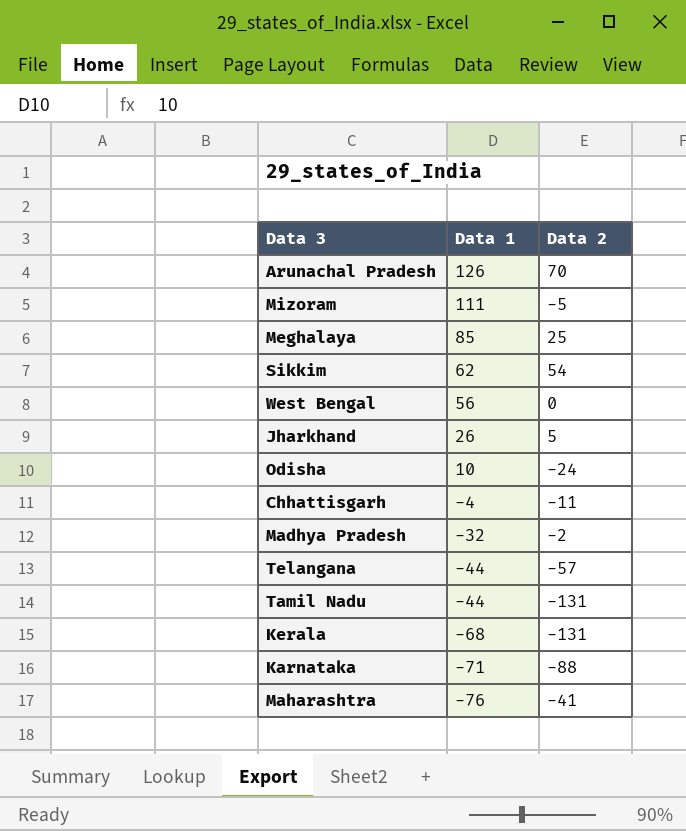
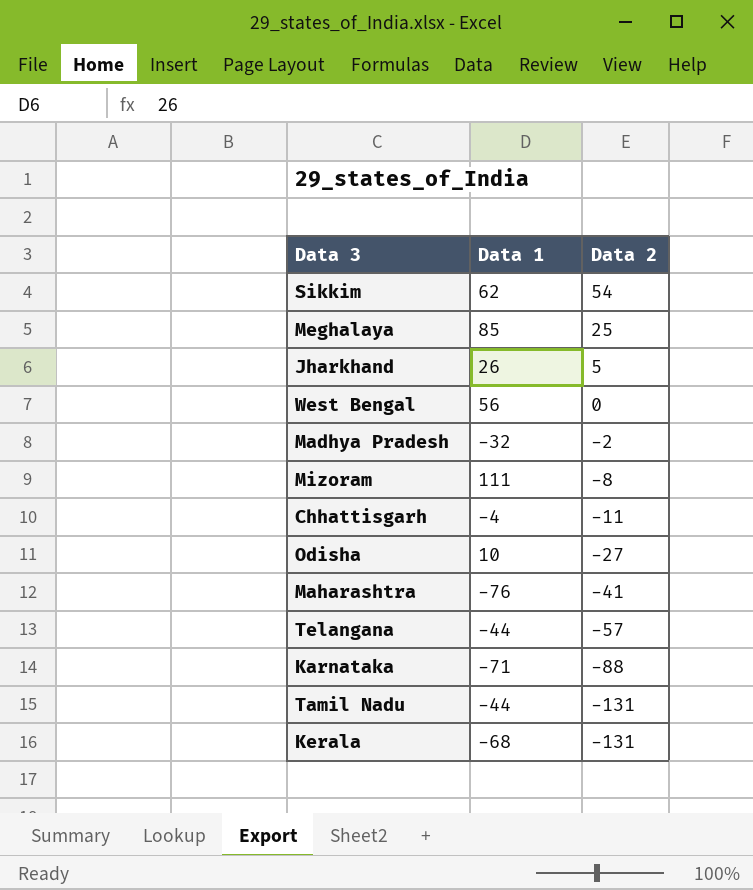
row order: Data 1 descending -> Data 2 descending
row Arunachal Pradesh: 126 | 70 -> none
Mizoram | Data 2: -5 -> -8
Odisha | Data 2: -24 -> -27

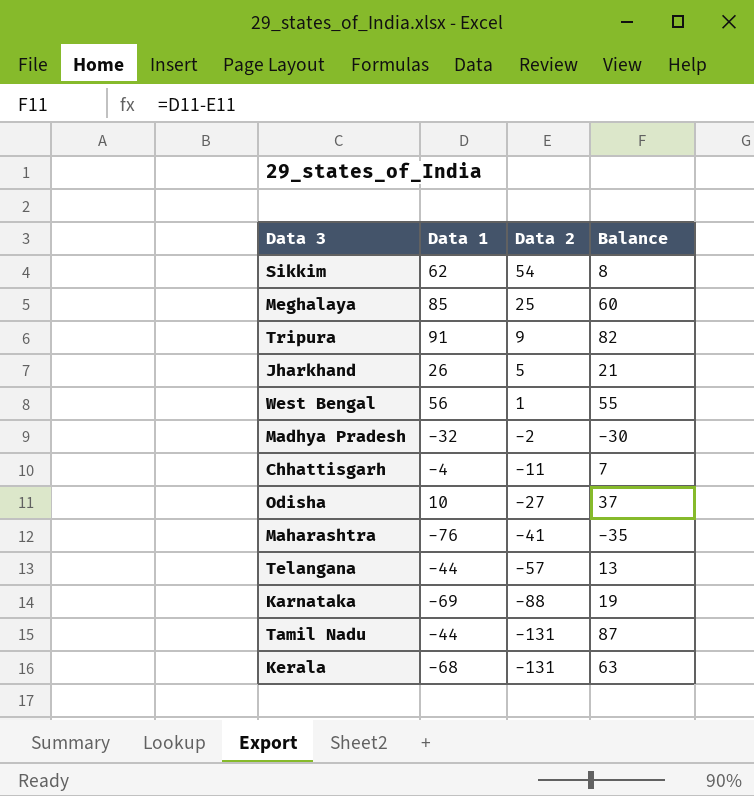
column Balance | formula: none -> [Data 1] - [Data 2]
row Mizoram: 111 | -8 -> none
row Tripura: none -> 91 | 9 | 82
West Bengal | Data 2: 0 -> 1
Karnataka | Data 1: -71 -> -69

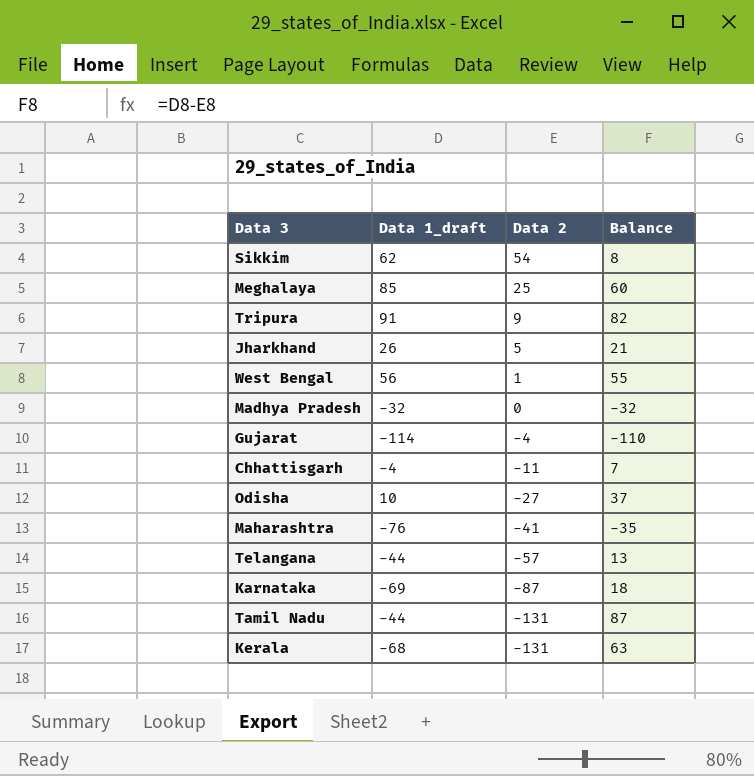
column name: Data 1 -> Data 1_draft
Madhya Pradesh | Data 2: -2 -> 0
Madhya Pradesh | Balance: -30 -> -32
row Gujarat: none -> -114 | -4 | -110
Karnataka | Data 2: -88 -> -87
Karnataka | Balance: 19 -> 18

